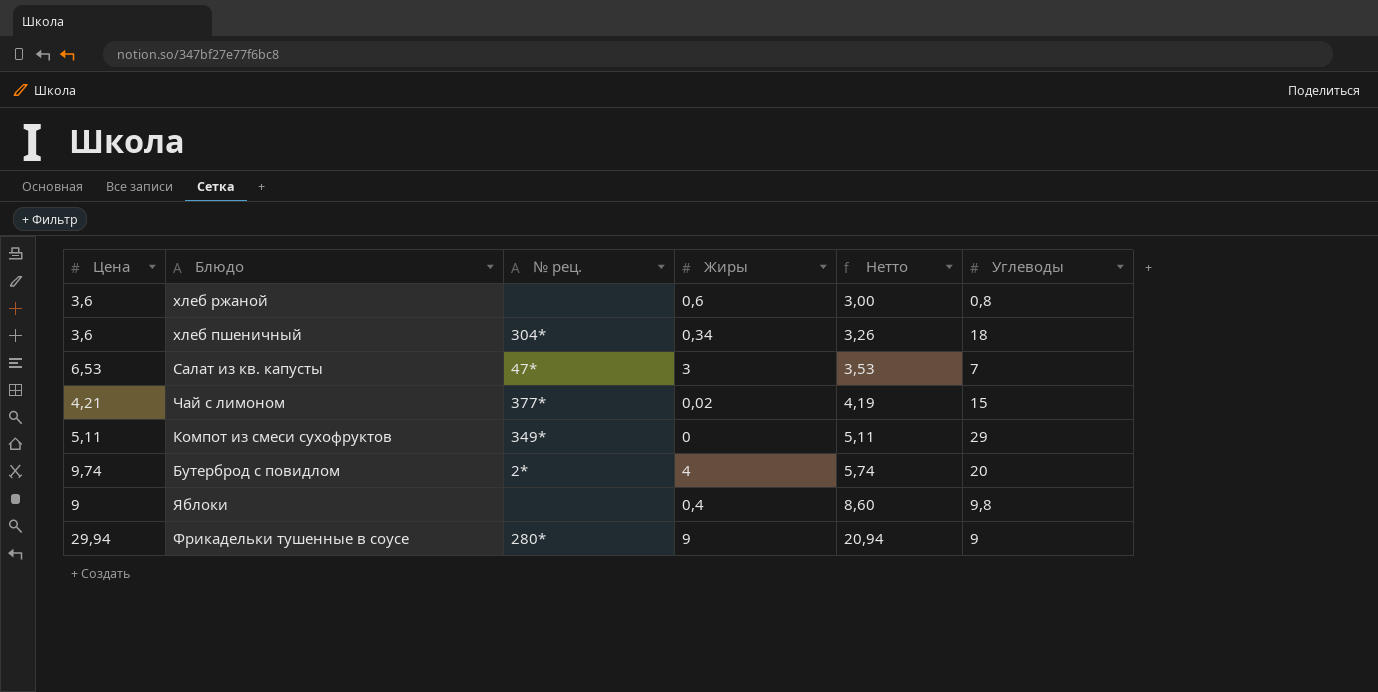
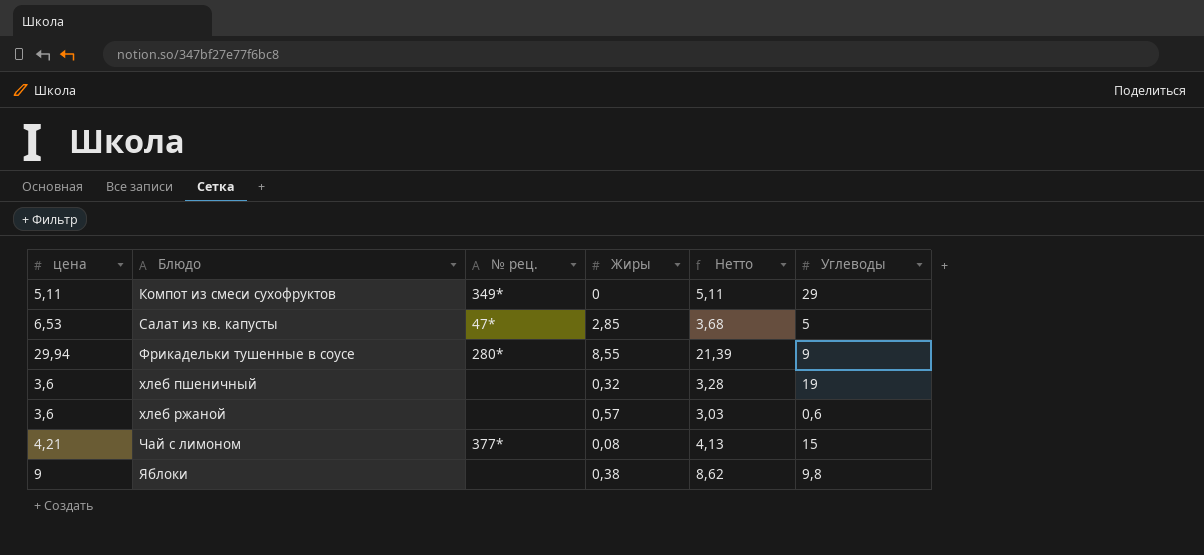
row order: Нетто ascending -> Блюдо ascending
column name: Цена -> цена
row Бутерброд с повидлом: 9,74 | 2* | 4 | 5,74 | 20 -> none
Салат из кв. капусты | Жиры: 3 -> 2,85
Салат из кв. капусты | Нетто: 3,53 -> 3,68
Салат из кв. капусты | Углеводы: 7 -> 5
Фрикадельки тушенные в соусе | Жиры: 9 -> 8,55
Фрикадельки тушенные в соусе | Нетто: 20,94 -> 21,39
хлеб пшеничный | № рец.: 304* -> none
хлеб пшеничный | Жиры: 0,34 -> 0,32
хлеб пшеничный | Нетто: 3,26 -> 3,28
хлеб пшеничный | Углеводы: 18 -> 19
хлеб ржаной | Жиры: 0,6 -> 0,57
хлеб ржаной | Нетто: 3,00 -> 3,03
хлеб ржаной | Углеводы: 0,8 -> 0,6
Чай с лимоном | Жиры: 0,02 -> 0,08
Чай с лимоном | Нетто: 4,19 -> 4,13
Яблоки | Жиры: 0,4 -> 0,38
Яблоки | Нетто: 8,60 -> 8,62

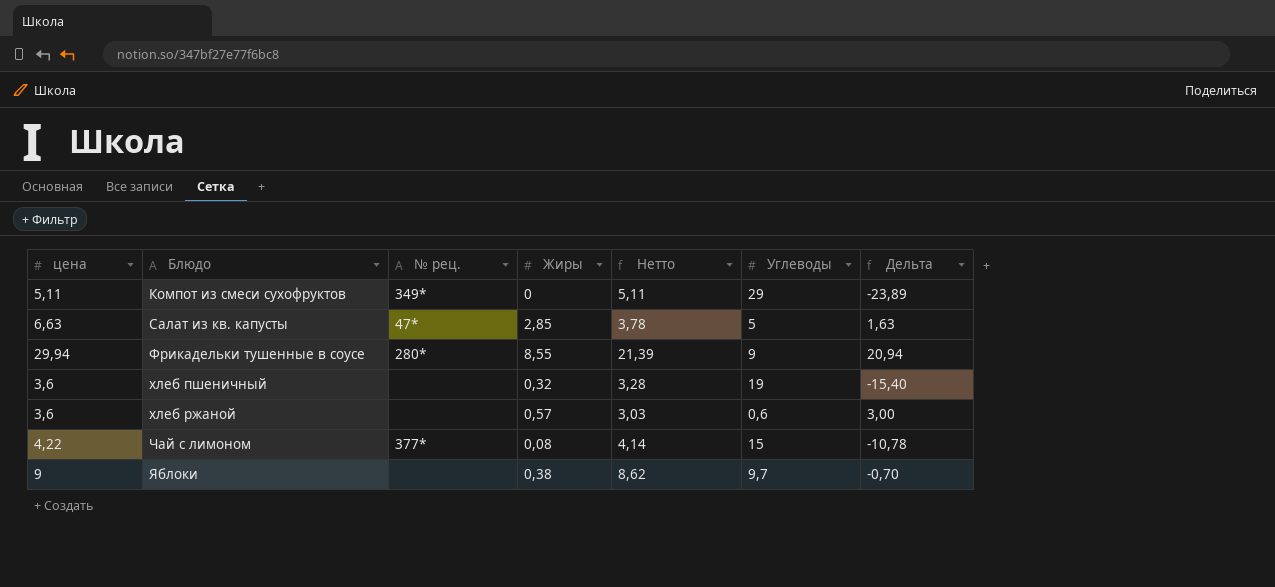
column Дельта | formula: none -> [цена] - [Углеводы]
Салат из кв. капусты | цена: 6,53 -> 6,63
Салат из кв. капусты | Нетто: 3,68 -> 3,78
Чай с лимоном | цена: 4,21 -> 4,22
Чай с лимоном | Нетто: 4,13 -> 4,14
Яблоки | Углеводы: 9,8 -> 9,7

